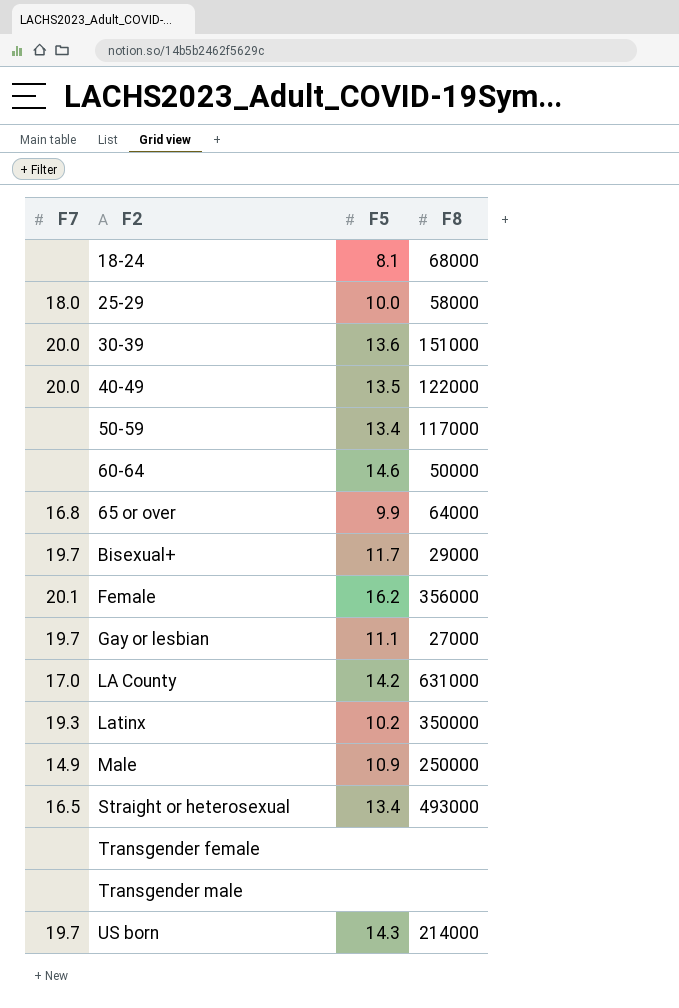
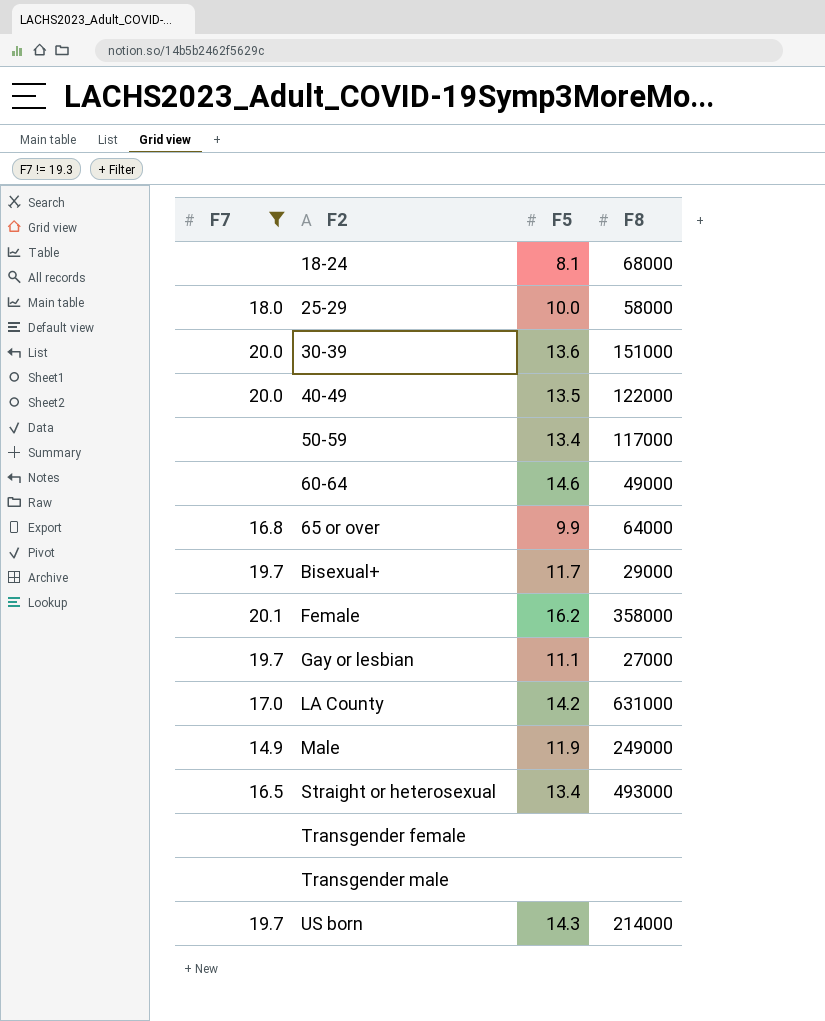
filter: none -> F7 != 19.3
60-64 | F8: 50000 -> 49000
Female | F8: 356000 -> 358000
Male | F5: 10.9 -> 11.9
Male | F8: 250000 -> 249000

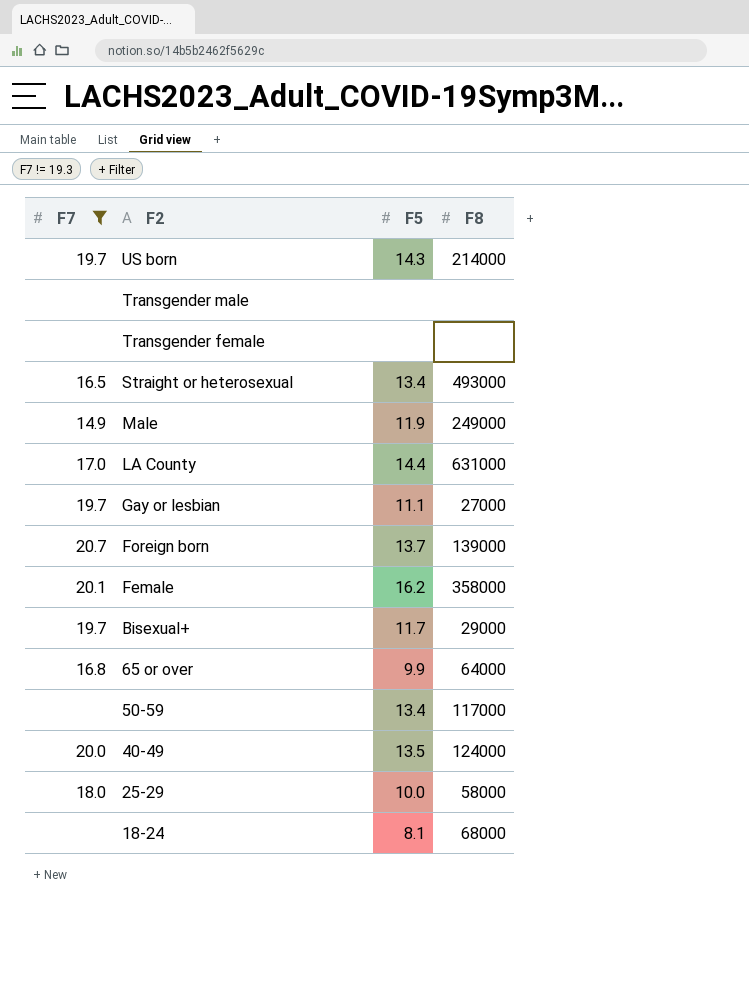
row order: F2 ascending -> F2 descending
row 30-39: 20.0 | 13.6 | 151000 -> none
row 60-64: none | 14.6 | 49000 -> none
LA County | F5: 14.2 -> 14.4
row Foreign born: none -> 20.7 | 13.7 | 139000
40-49 | F8: 122000 -> 124000

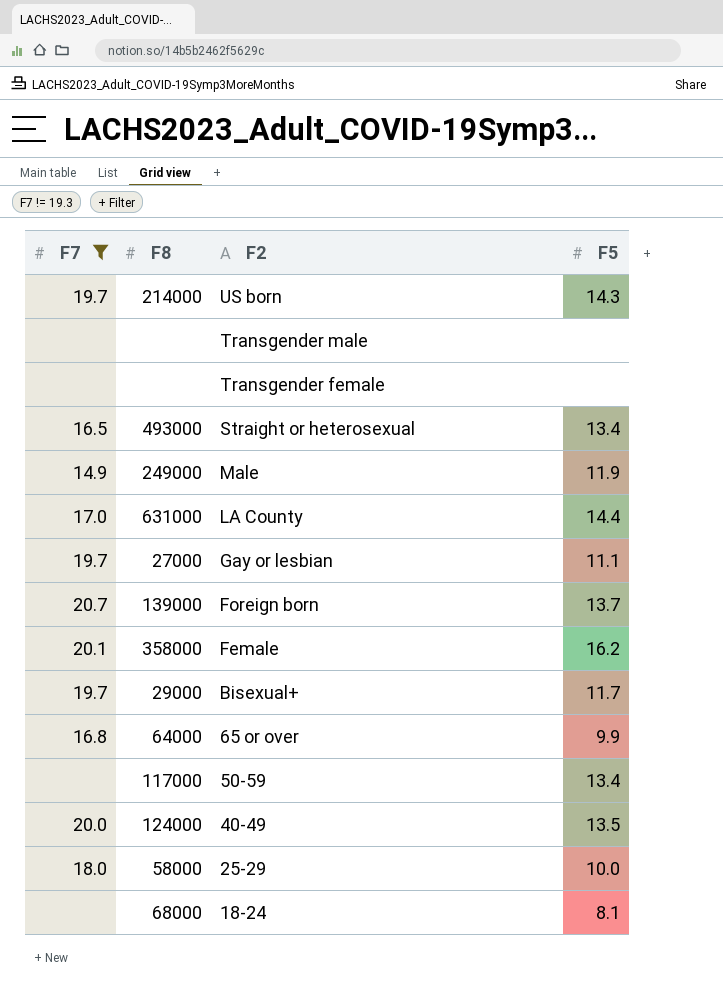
column F8 | position: 4 -> 2

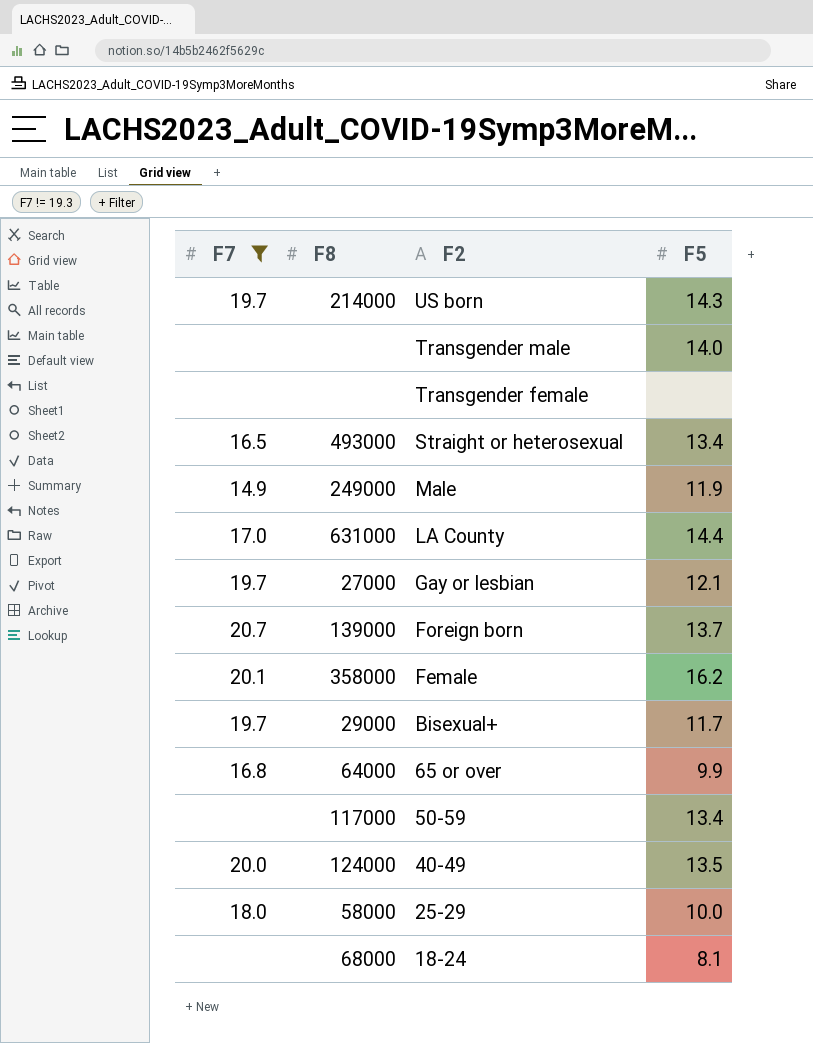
Transgender male | F5: none -> 14.0
Gay or lesbian | F5: 11.1 -> 12.1

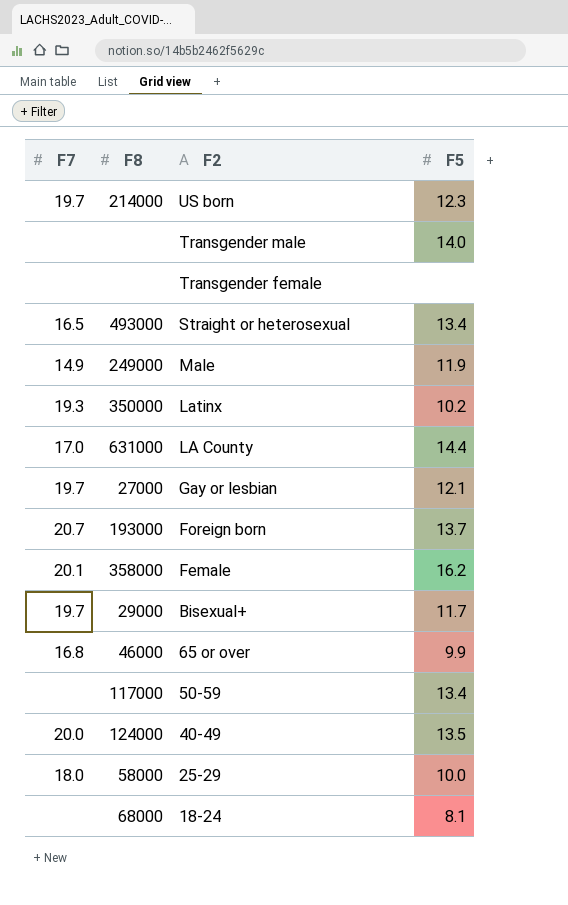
filter: F7 != 19.3 -> none
US born | F5: 14.3 -> 12.3
Foreign born | F8: 139000 -> 193000
65 or over | F8: 64000 -> 46000

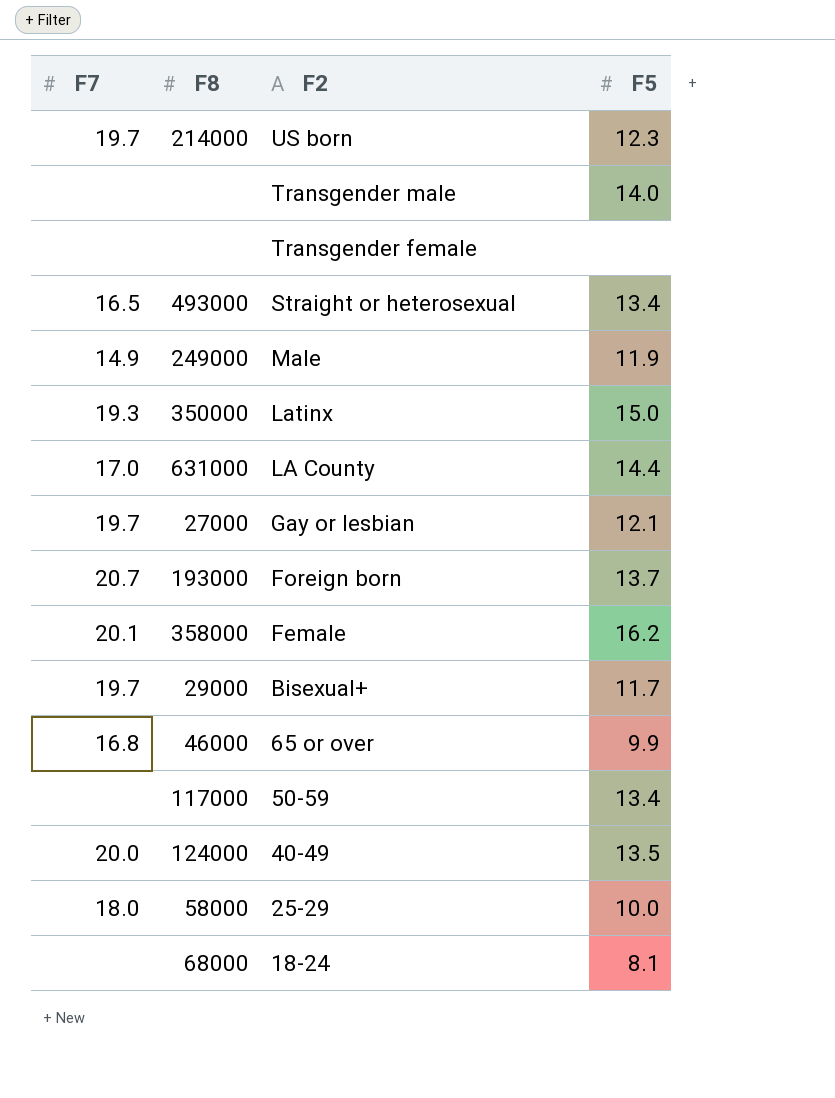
Latinx | F5: 10.2 -> 15.0

